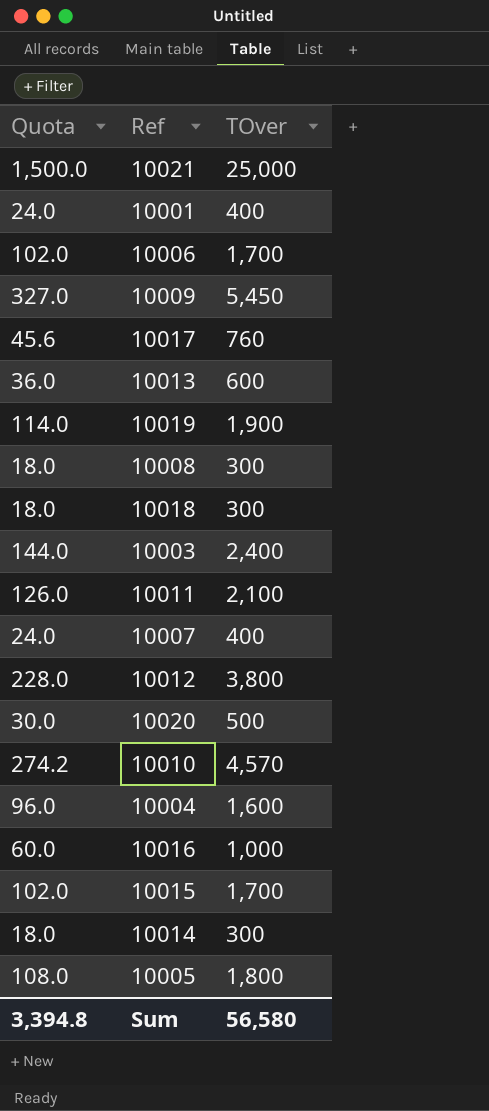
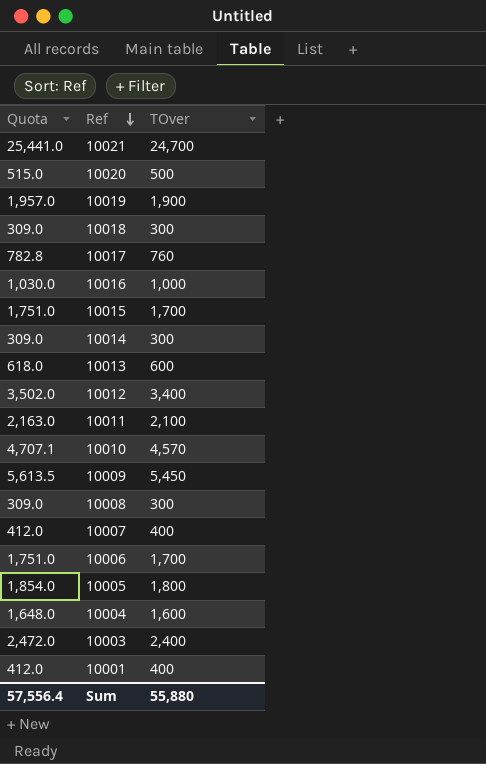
row order: none -> Ref descending
column Quota | formula: [TOver] * 0.06 -> [TOver] * 1.03
10021 | TOver: 25,000 -> 24,700
10012 | TOver: 3,800 -> 3,400
Sum | Quota: 3,394.8 -> 57,556.4
Sum | TOver: 56,580 -> 55,880

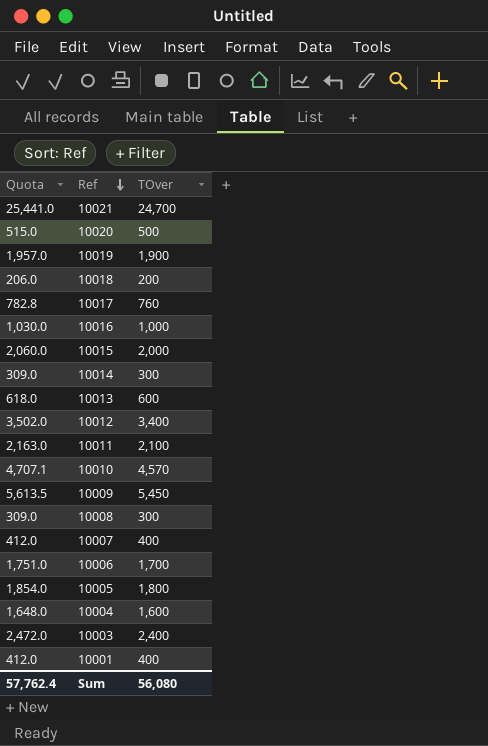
10018 | Quota: 309.0 -> 206.0
10018 | TOver: 300 -> 200
10015 | Quota: 1,751.0 -> 2,060.0
10015 | TOver: 1,700 -> 2,000
Sum | Quota: 57,556.4 -> 57,762.4
Sum | TOver: 55,880 -> 56,080

